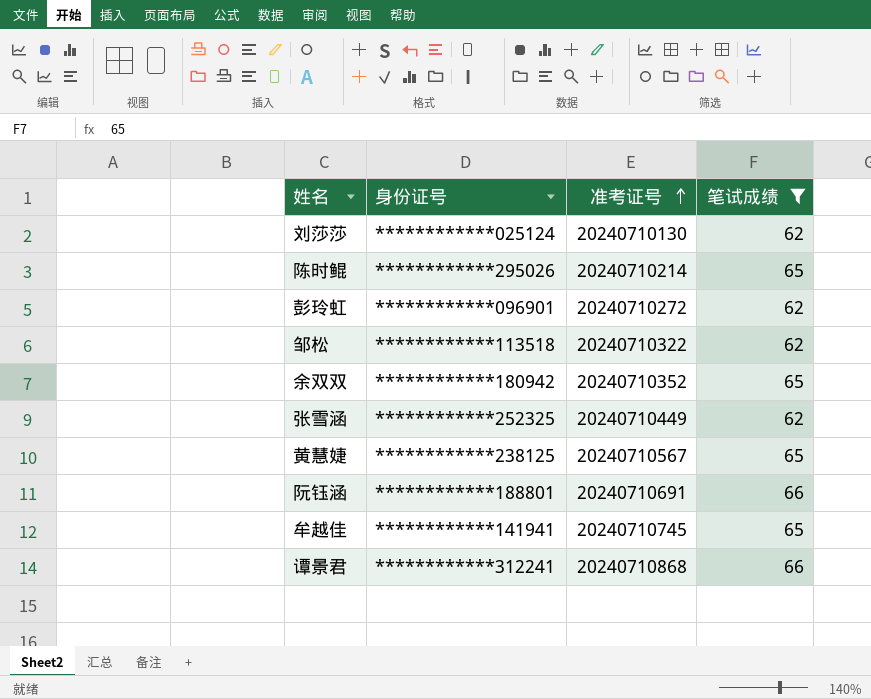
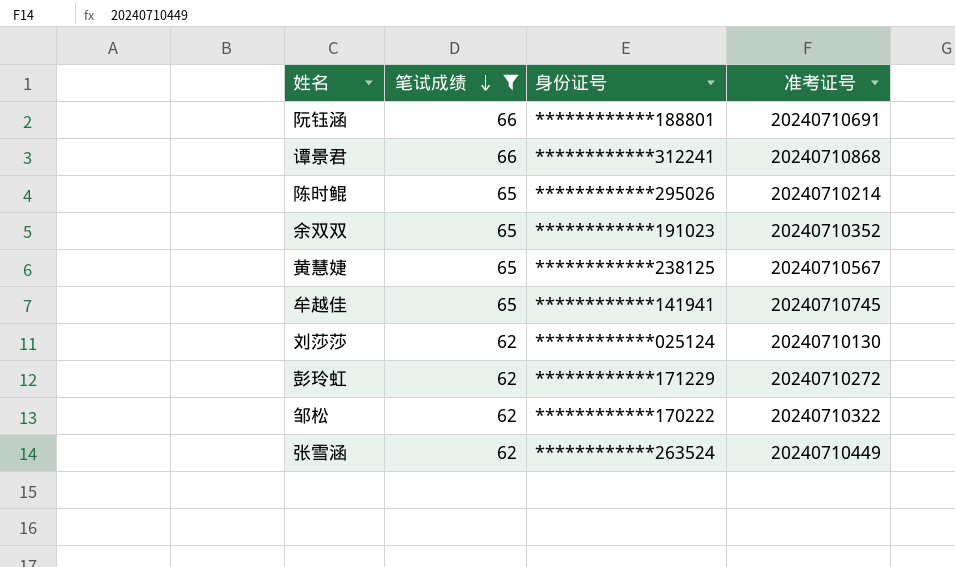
row order: 准考证号 ascending -> 笔试成绩 descending
column 笔试成绩 | position: 4 -> 2
余双双 | 身份证号: ************180942 -> ************191023
彭玲虹 | 身份证号: ************096901 -> ************171229
邹松 | 身份证号: ************113518 -> ************170222
张雪涵 | 身份证号: ************252325 -> ************263524

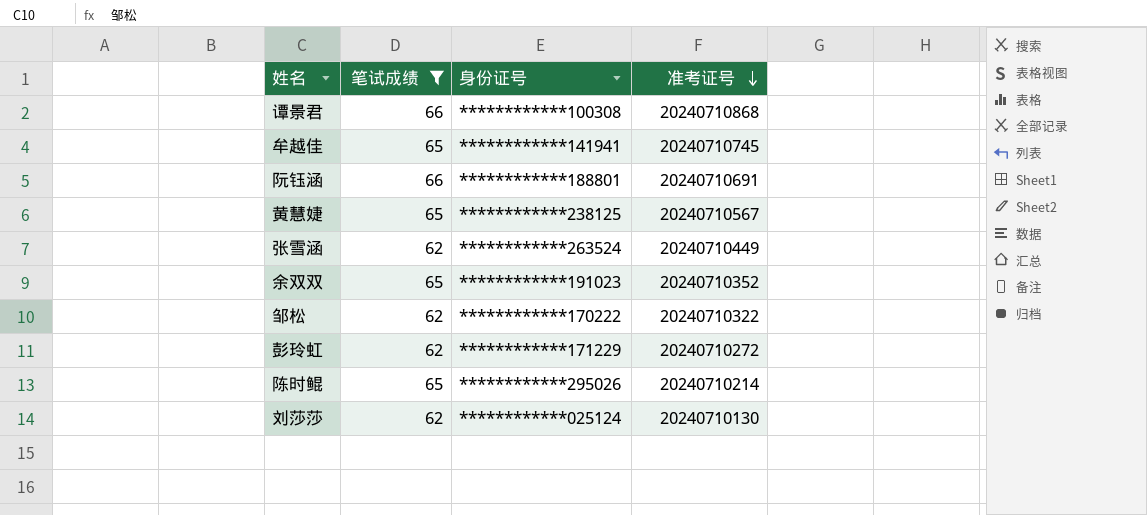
row order: 笔试成绩 descending -> 准考证号 descending
谭景君 | 身份证号: ************312241 -> ************100308

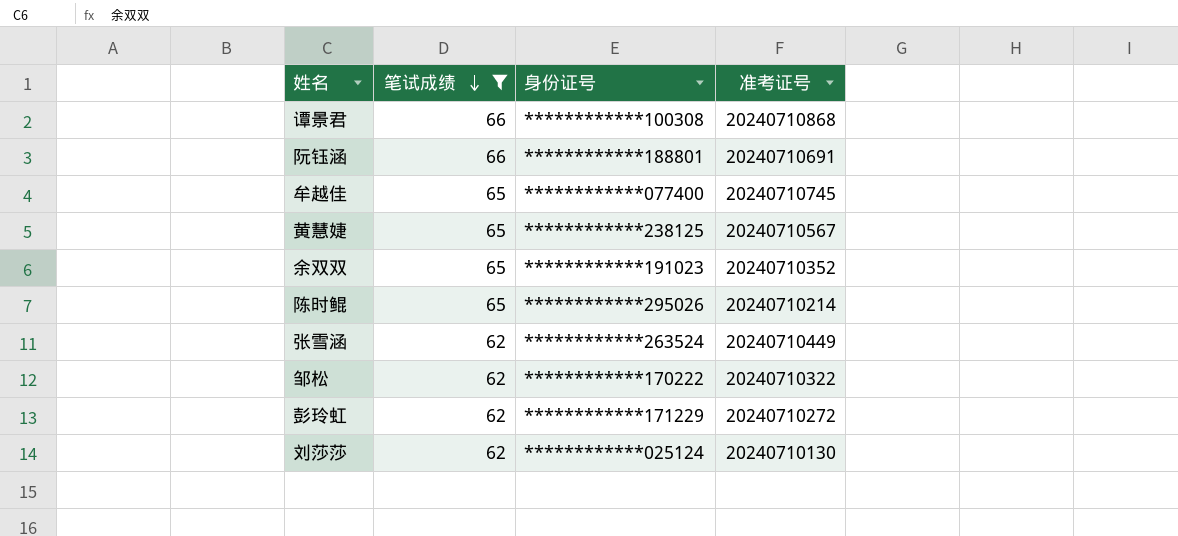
row order: 准考证号 descending -> 笔试成绩 descending
牟越佳 | 身份证号: ************141941 -> ************077400

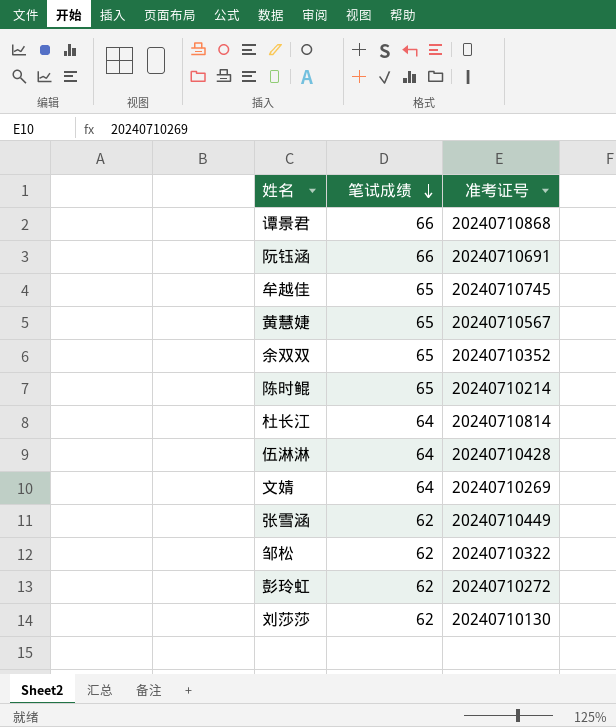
filter: 笔试成绩 != 64 -> none
column 身份证号 | position: 3 -> none

